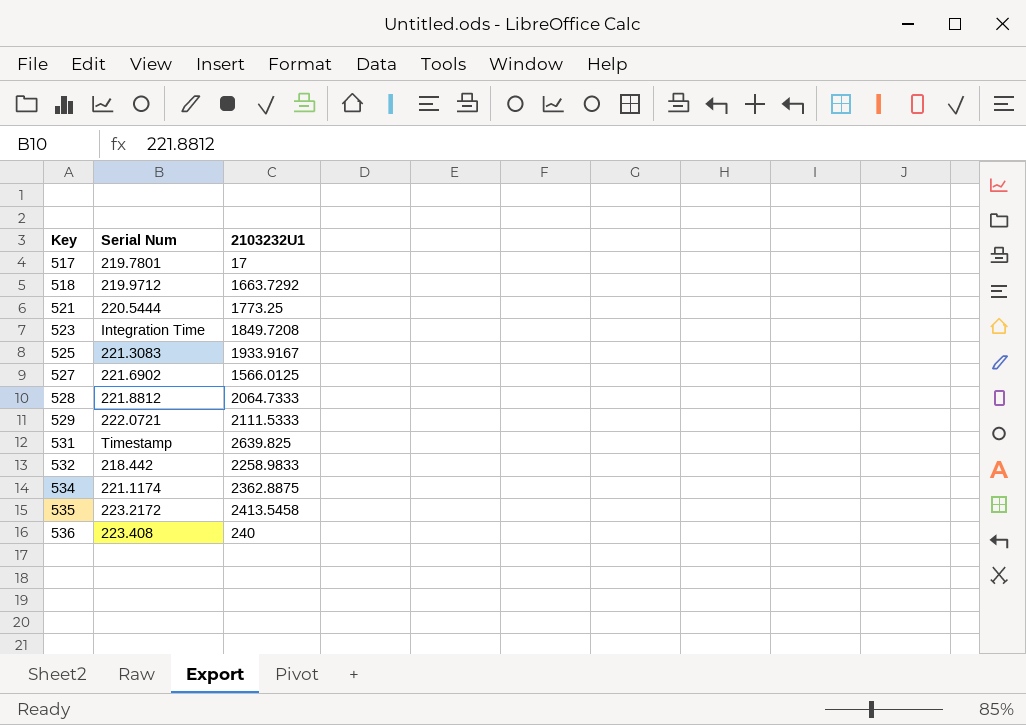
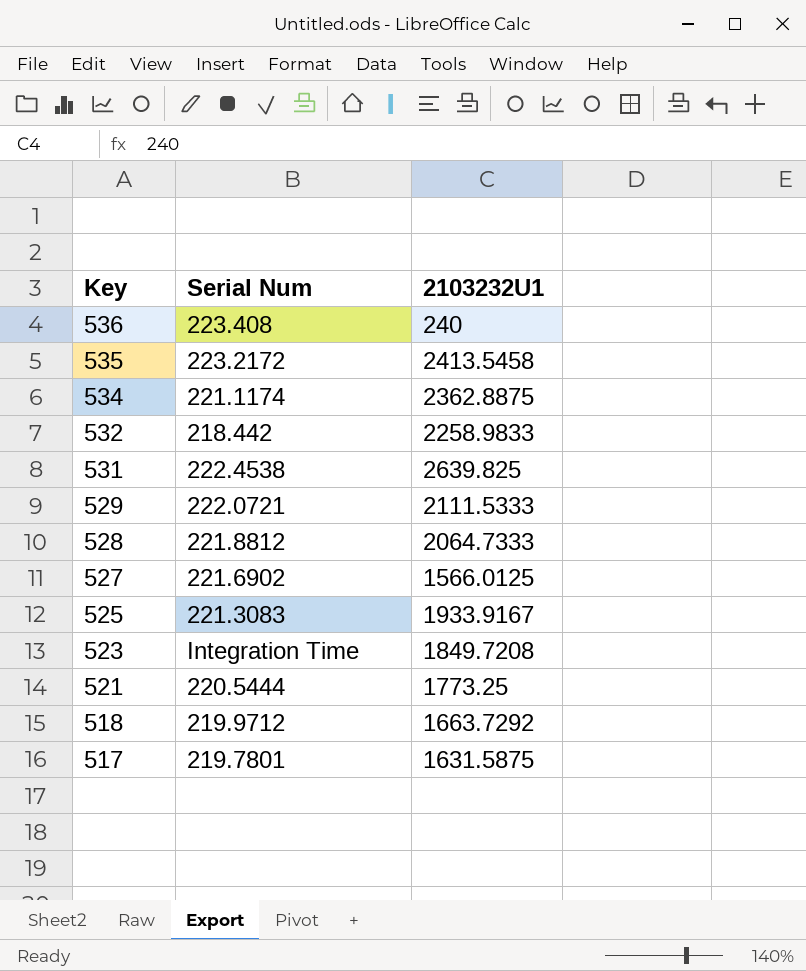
row order: Key ascending -> Key descending
531 | Serial Num: Timestamp -> 222.4538
517 | 2103232U1: 17 -> 1631.5875

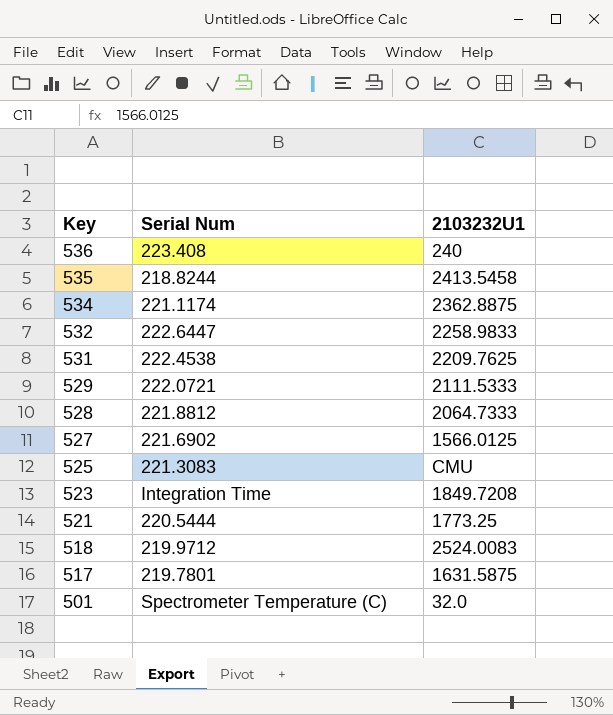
535 | Serial Num: 223.2172 -> 218.8244
532 | Serial Num: 218.442 -> 222.6447
531 | 2103232U1: 2639.825 -> 2209.7625
525 | 2103232U1: 1933.9167 -> CMU
518 | 2103232U1: 1663.7292 -> 2524.0083
row 501: none -> Spectrometer Temperature (C) | 32.0

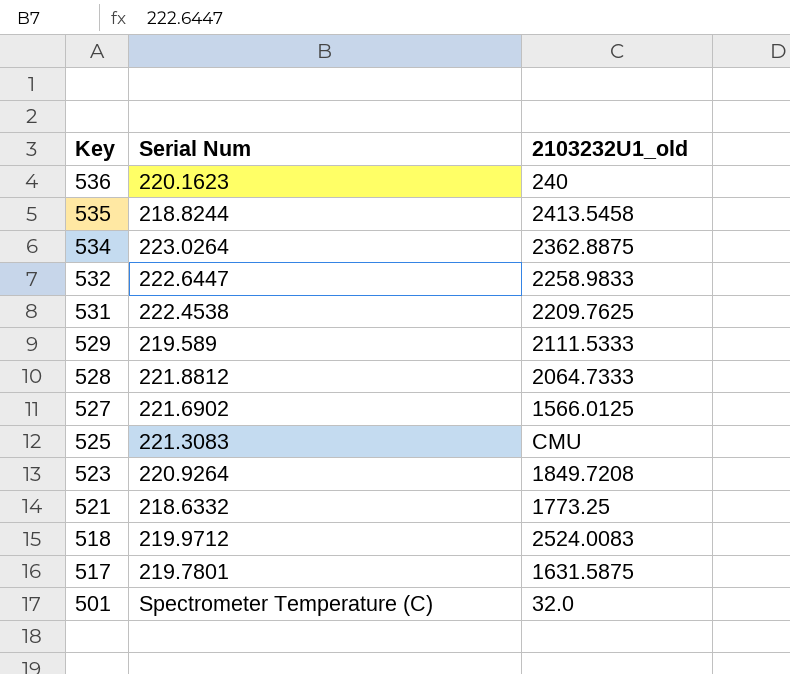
column name: 2103232U1 -> 2103232U1_old
536 | Serial Num: 223.408 -> 220.1623
534 | Serial Num: 221.1174 -> 223.0264
529 | Serial Num: 222.0721 -> 219.589
523 | Serial Num: Integration Time -> 220.9264
521 | Serial Num: 220.5444 -> 218.6332

